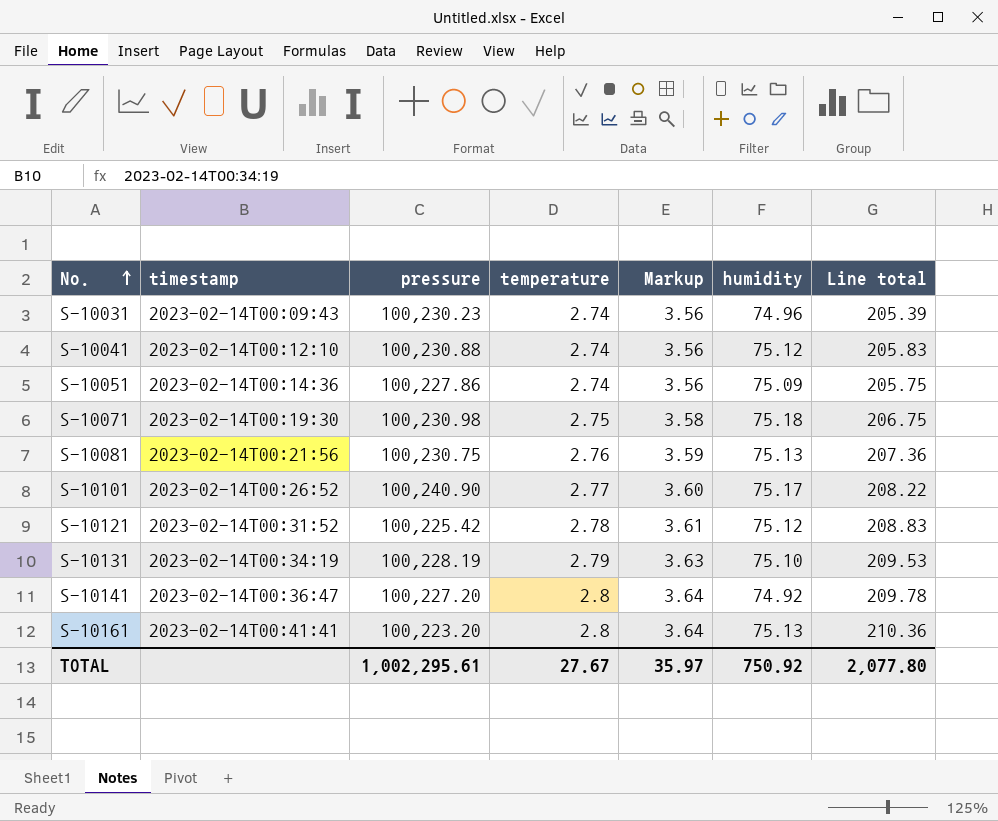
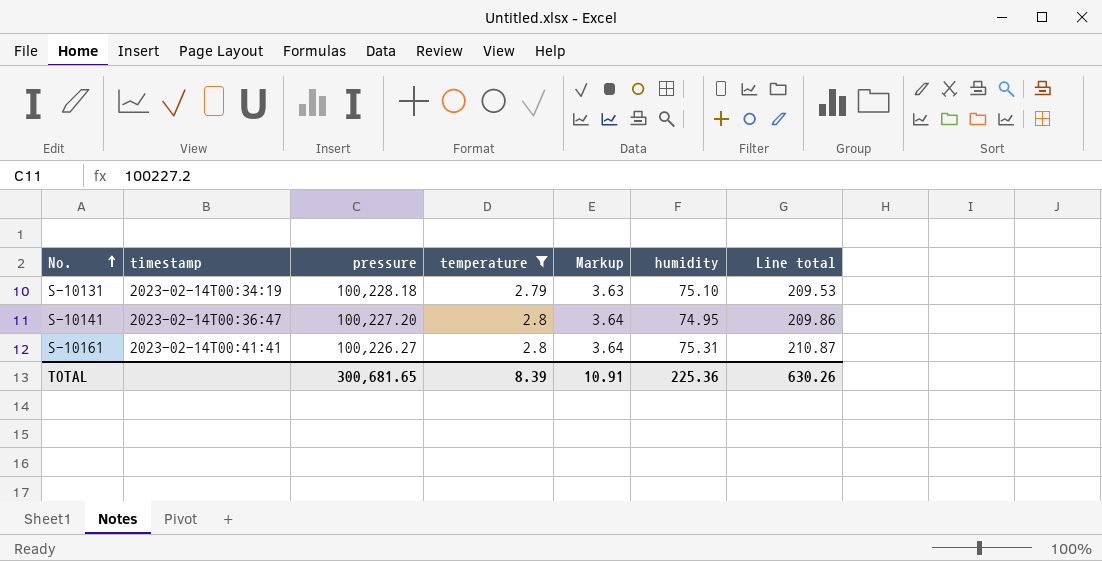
filter: none -> temperature >= 2.79
S-10131 | pressure: 100,228.19 -> 100,228.18
S-10141 | humidity: 74.92 -> 74.95
S-10141 | Line total: 209.78 -> 209.86
S-10161 | pressure: 100,223.20 -> 100,226.27
S-10161 | humidity: 75.13 -> 75.31
S-10161 | Line total: 210.36 -> 210.87
TOTAL | pressure: 1,002,295.61 -> 300,681.65
TOTAL | temperature: 27.67 -> 8.39
TOTAL | Markup: 35.97 -> 10.91
TOTAL | humidity: 750.92 -> 225.36
TOTAL | Line total: 2,077.80 -> 630.26

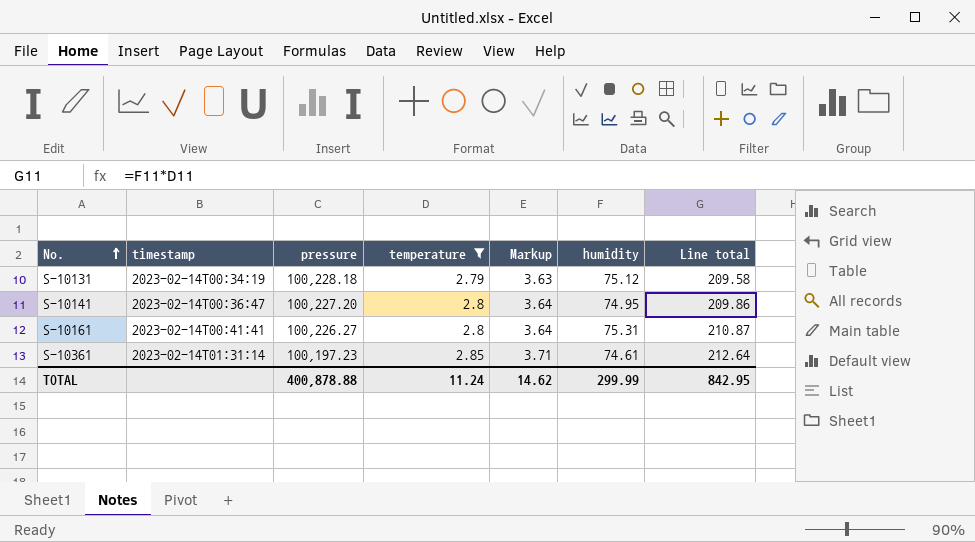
S-10131 | humidity: 75.10 -> 75.12
S-10131 | Line total: 209.53 -> 209.58
row S-10361: none -> 2023-02-14T01:31:14 | 100,197.23 | 2.85 | 3.71 | 74.61 | 212.64
TOTAL | pressure: 300,681.65 -> 400,878.88
TOTAL | temperature: 8.39 -> 11.24
TOTAL | Markup: 10.91 -> 14.62
TOTAL | humidity: 225.36 -> 299.99
TOTAL | Line total: 630.26 -> 842.95

